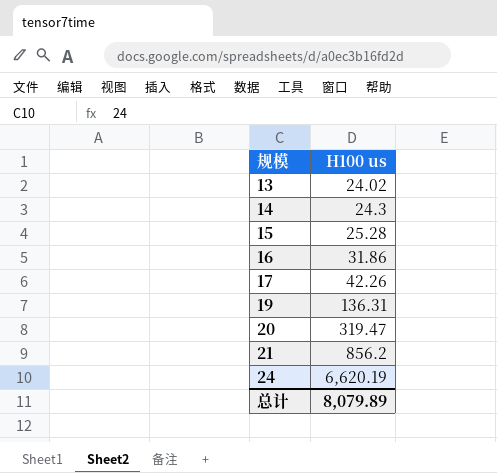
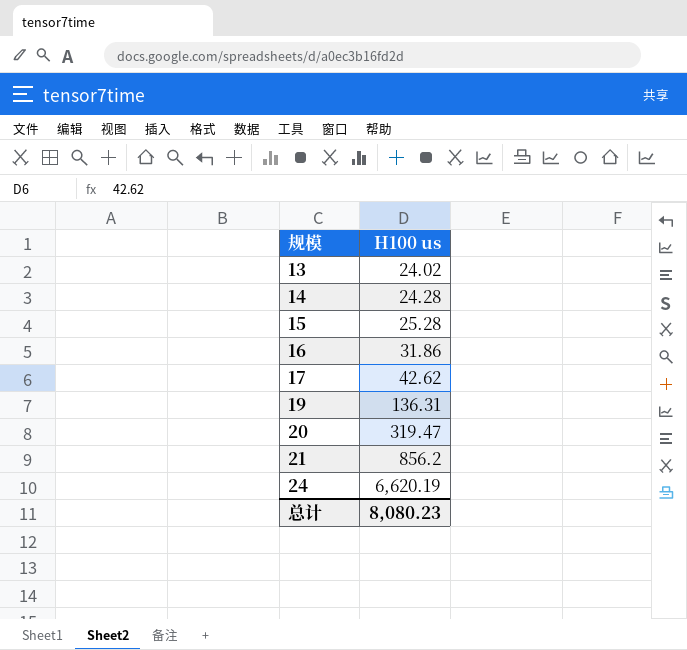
14 | H100 us: 24.3 -> 24.28
17 | H100 us: 42.26 -> 42.62
总计 | H100 us: 8,079.89 -> 8,080.23

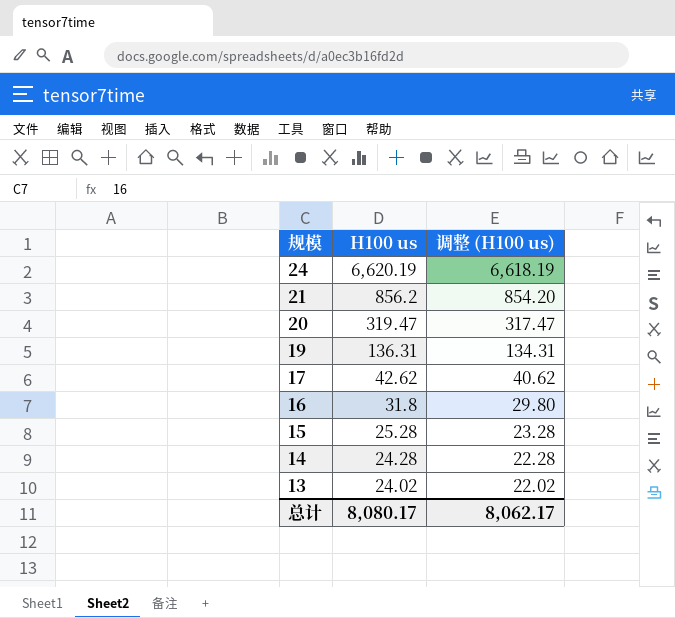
row order: 规模 ascending -> 规模 descending
column 调整 (H100 us) | formula: none -> [H100 us] - 2
16 | H100 us: 31.86 -> 31.8
总计 | H100 us: 8,080.23 -> 8,080.17

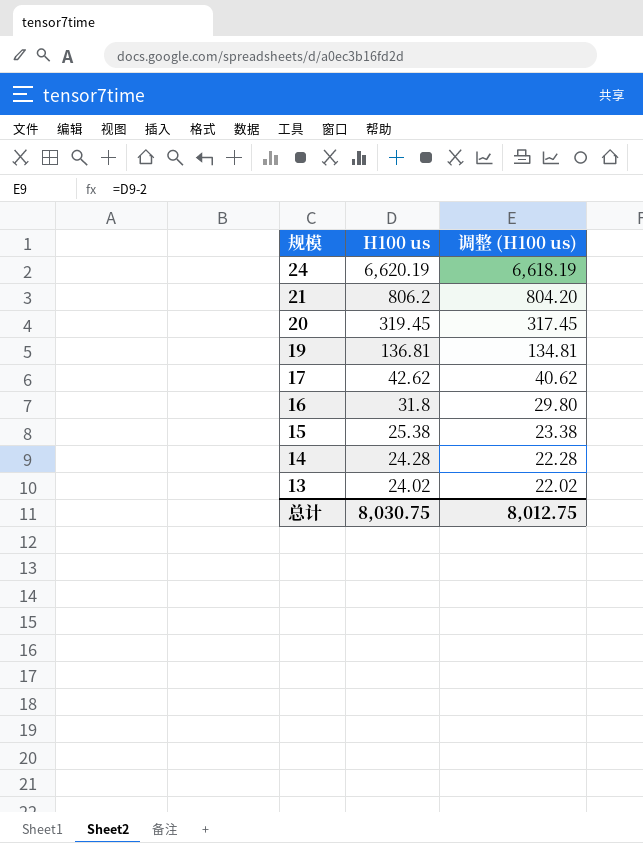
21 | H100 us: 856.2 -> 806.2
21 | 调整 (H100 us): 854.20 -> 804.20
20 | H100 us: 319.47 -> 319.45
20 | 调整 (H100 us): 317.47 -> 317.45
19 | H100 us: 136.31 -> 136.81
19 | 调整 (H100 us): 134.31 -> 134.81
15 | H100 us: 25.28 -> 25.38
15 | 调整 (H100 us): 23.28 -> 23.38
总计 | H100 us: 8,080.17 -> 8,030.75
总计 | 调整 (H100 us): 8,062.17 -> 8,012.75

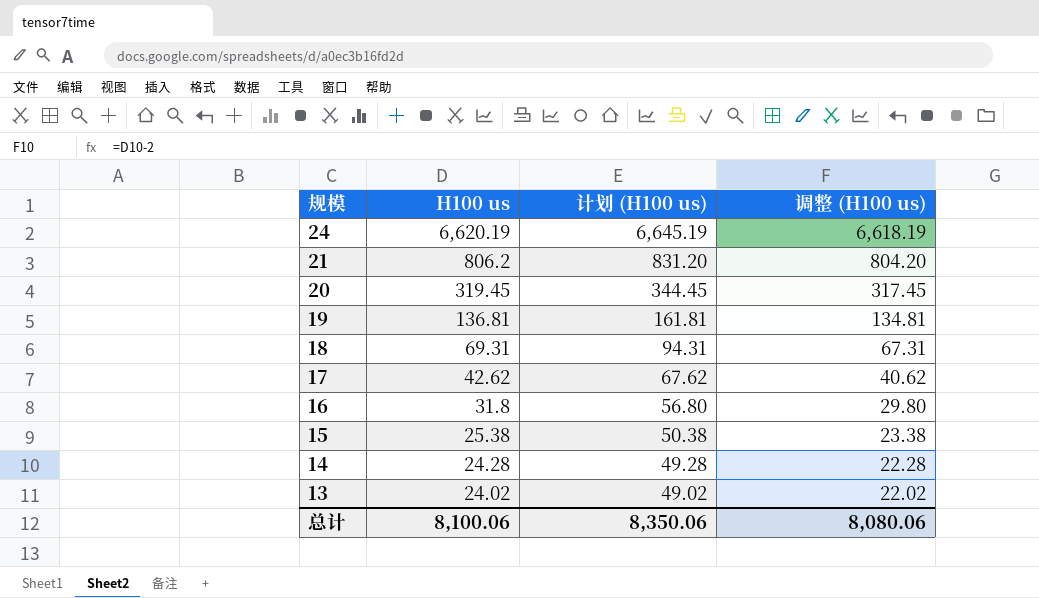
column 计划 (H100 us) | formula: none -> [H100 us] + 25
row 18: none -> 69.31 | 94.31 | 67.31
总计 | H100 us: 8,030.75 -> 8,100.06
总计 | 调整 (H100 us): 8,012.75 -> 8,080.06

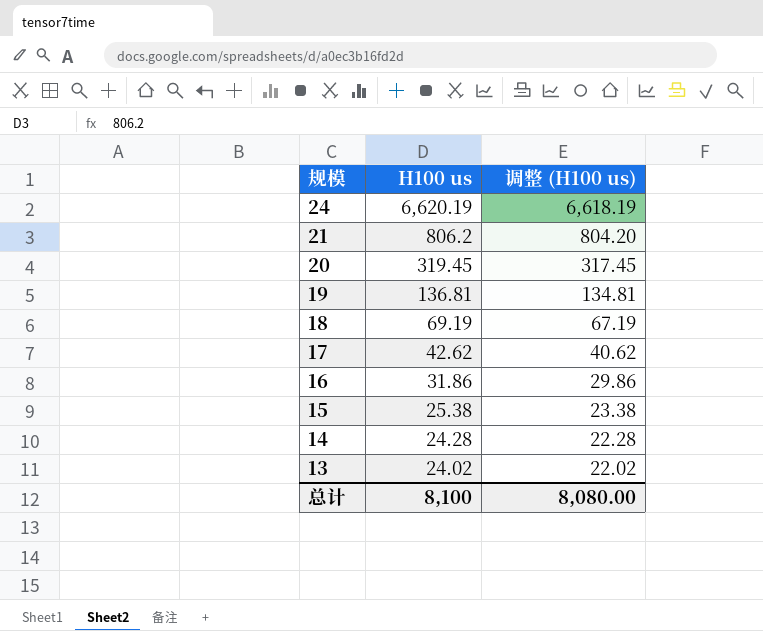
column 计划 (H100 us) | formula: [H100 us] + 25 -> none
18 | H100 us: 69.31 -> 69.19
18 | 调整 (H100 us): 67.31 -> 67.19
16 | H100 us: 31.8 -> 31.86
16 | 调整 (H100 us): 29.80 -> 29.86
总计 | H100 us: 8,100.06 -> 8,100
总计 | 调整 (H100 us): 8,080.06 -> 8,080.00

